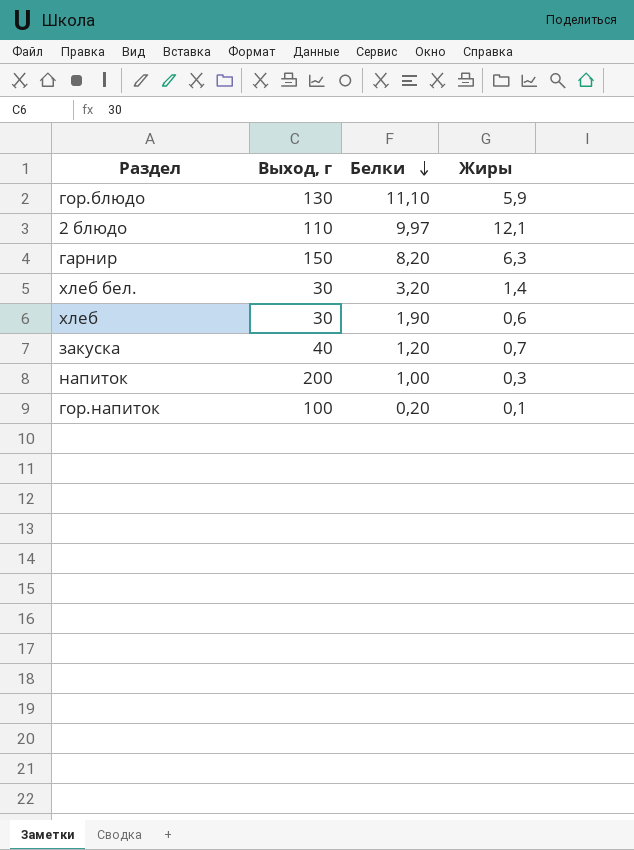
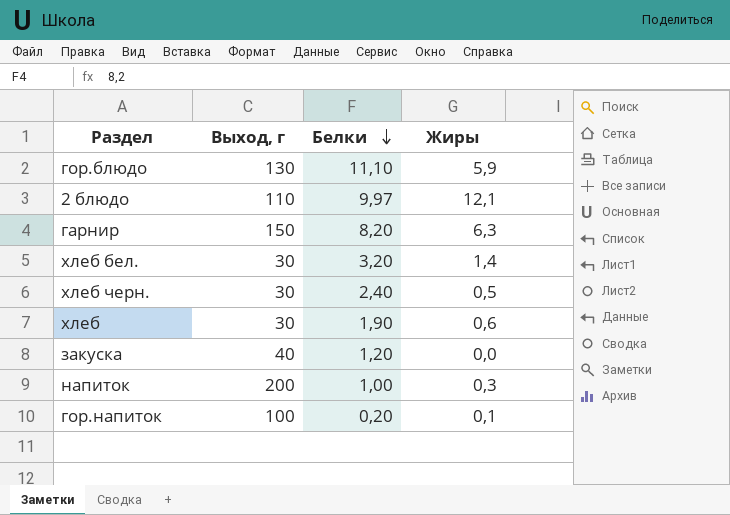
row хлеб черн.: none -> 30 | 2,40 | 0,5
закуска | Жиры: 0,7 -> 0,0

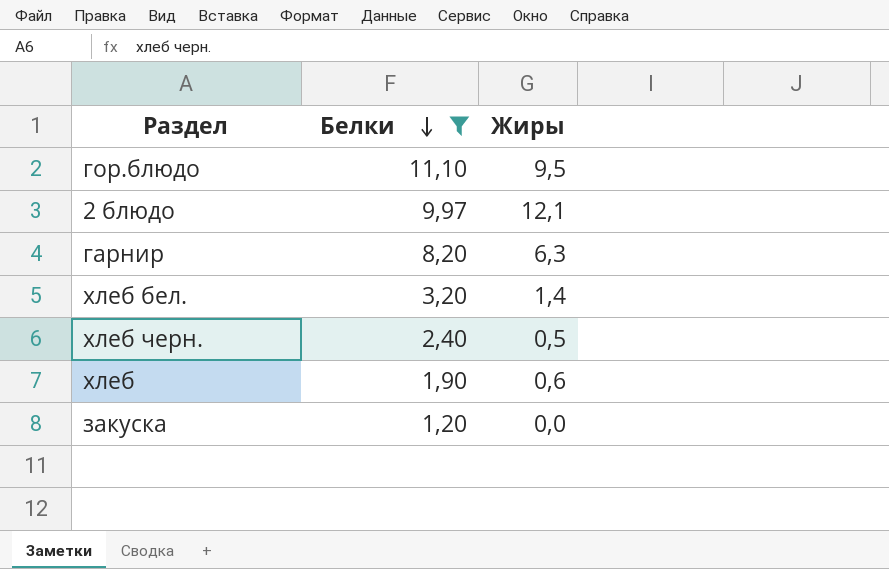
filter: none -> Белки >= 1,20
column Выход, г | position: 2 -> none
гор.блюдо | Жиры: 5,9 -> 9,5

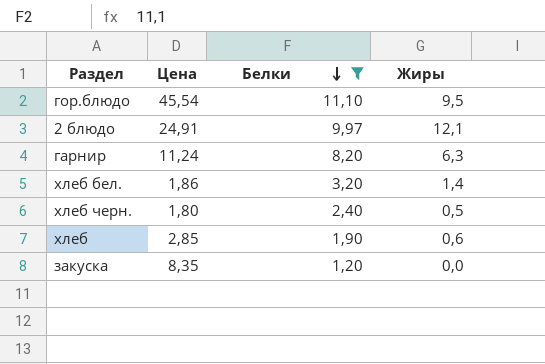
column Цена | position: none -> 2

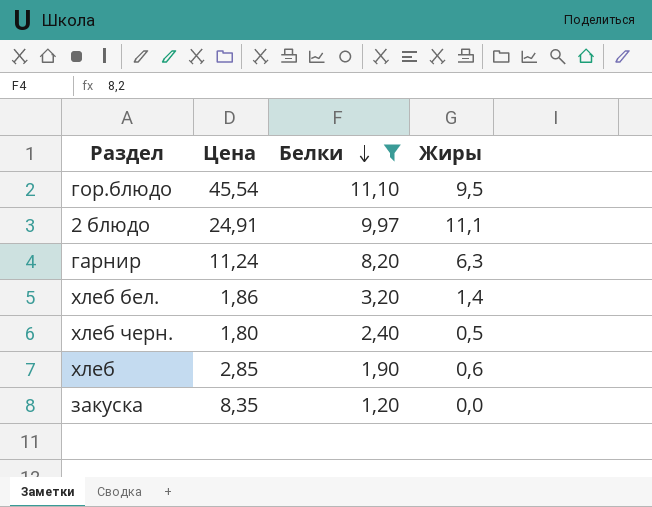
2 блюдо | Жиры: 12,1 -> 11,1

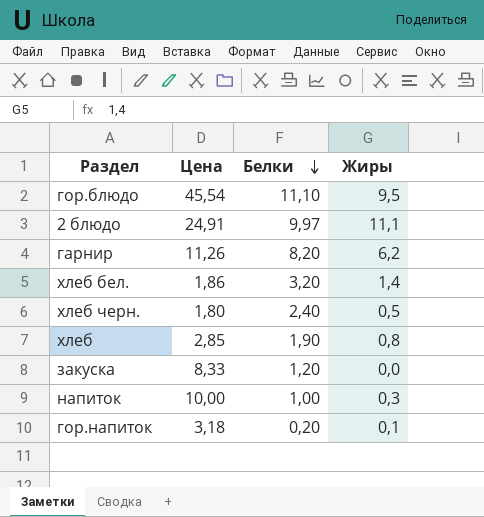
filter: Белки >= 1,20 -> none
гарнир | Цена: 11,24 -> 11,26
гарнир | Жиры: 6,3 -> 6,2
хлеб | Жиры: 0,6 -> 0,8
закуска | Цена: 8,35 -> 8,33

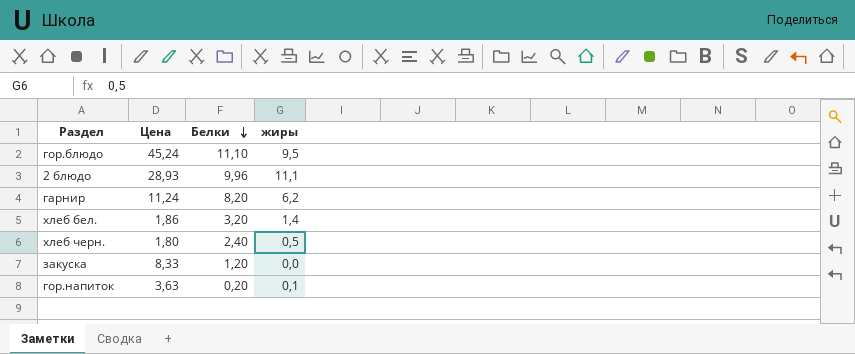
column name: Жиры -> жиры
row хлеб: 2,85 | 1,90 | 0,8 -> none
row напиток: 10,00 | 1,00 | 0,3 -> none
гор.блюдо | Цена: 45,54 -> 45,24
2 блюдо | Цена: 24,91 -> 28,93
2 блюдо | Белки: 9,97 -> 9,96
гарнир | Цена: 11,26 -> 11,24
гор.напиток | Цена: 3,18 -> 3,63

